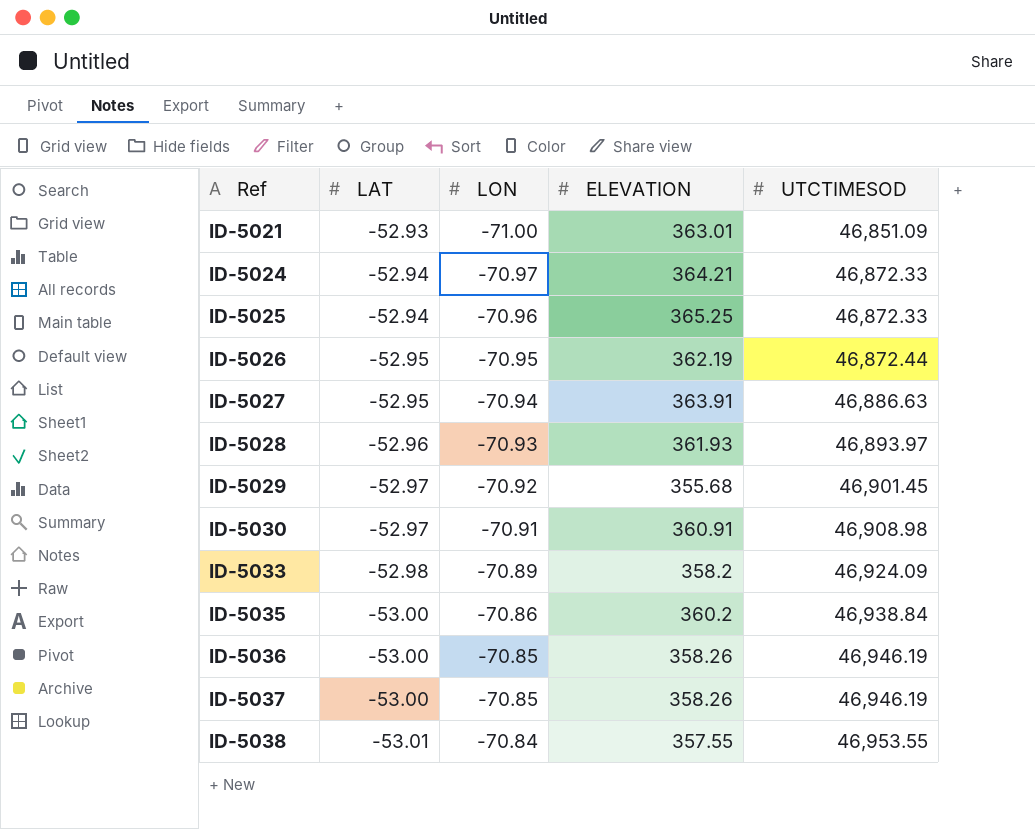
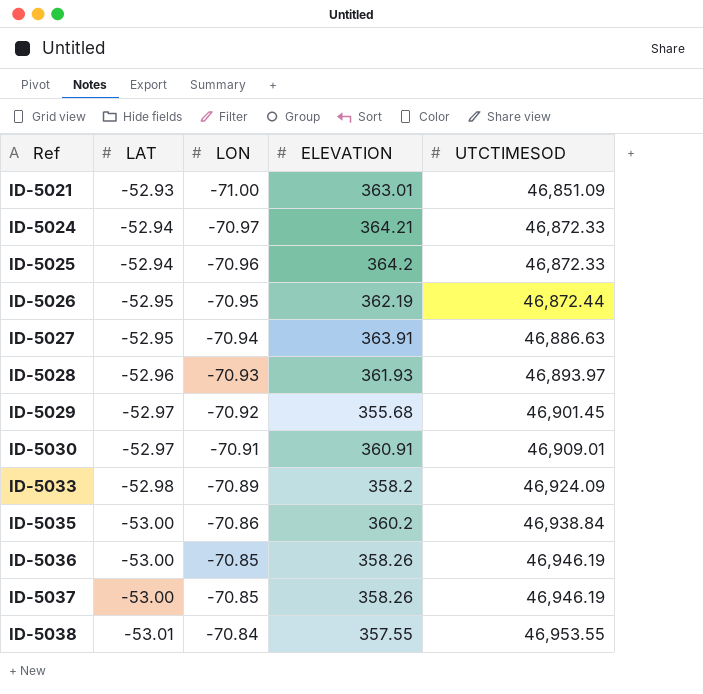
ID-5025 | ELEVATION: 365.25 -> 364.2
ID-5030 | UTCTIMESOD: 46,908.98 -> 46,909.01

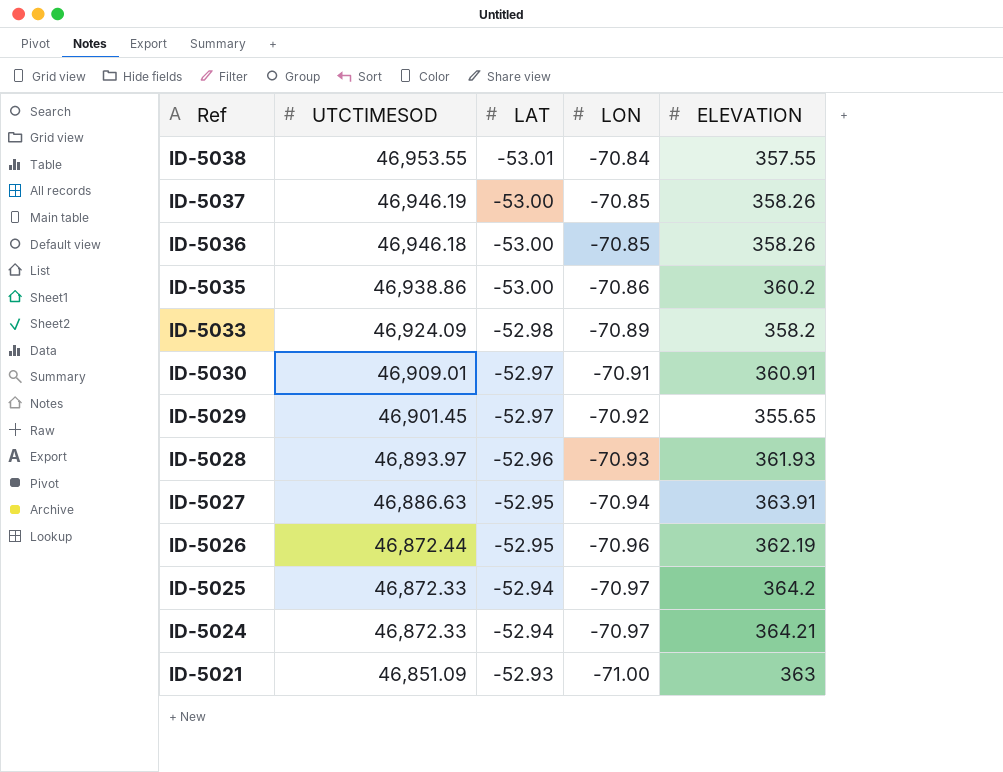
row order: Ref ascending -> Ref descending
column UTCTIMESOD | position: 5 -> 2
ID-5036 | UTCTIMESOD: 46,946.19 -> 46,946.18
ID-5035 | UTCTIMESOD: 46,938.84 -> 46,938.86
ID-5029 | ELEVATION: 355.68 -> 355.65
ID-5026 | LON: -70.95 -> -70.96
ID-5025 | LON: -70.96 -> -70.97
ID-5021 | ELEVATION: 363.01 -> 363

